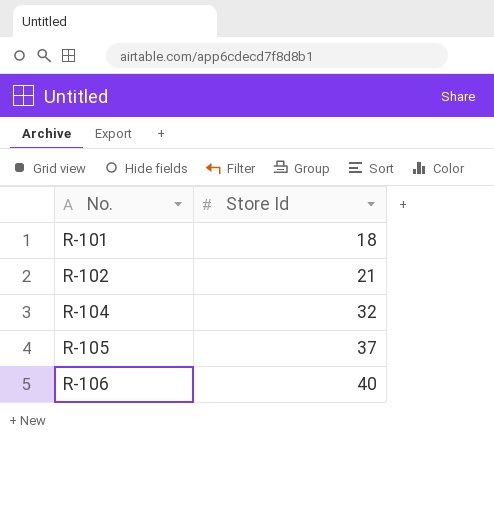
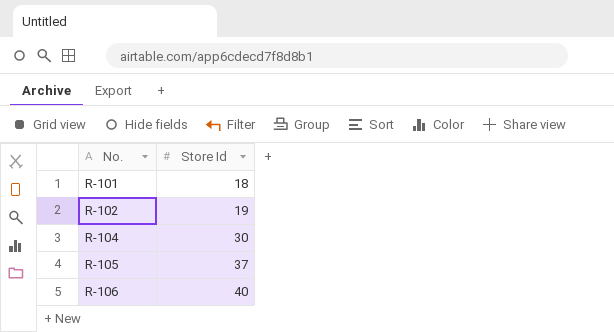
R-102 | Store Id: 21 -> 19
R-104 | Store Id: 32 -> 30

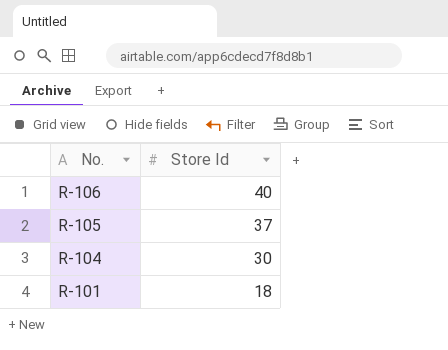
row order: No. ascending -> No. descending
row R-102: 19 -> none

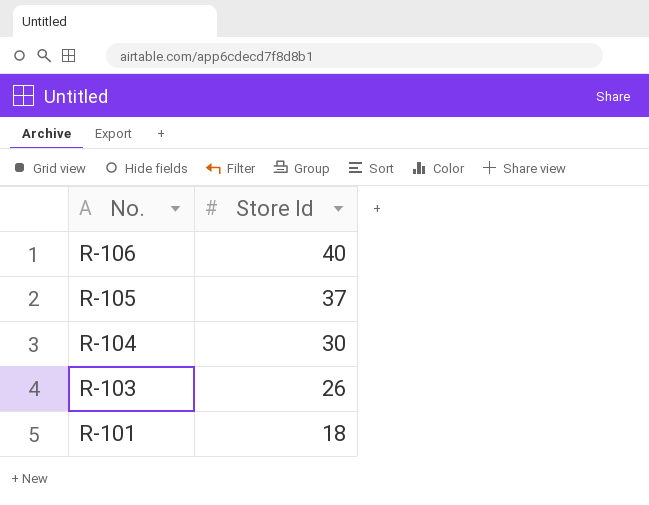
row R-103: none -> 26

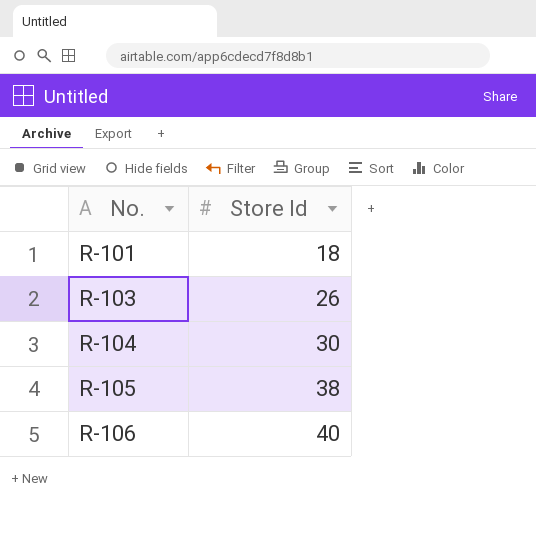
row order: No. descending -> No. ascending
R-105 | Store Id: 37 -> 38

